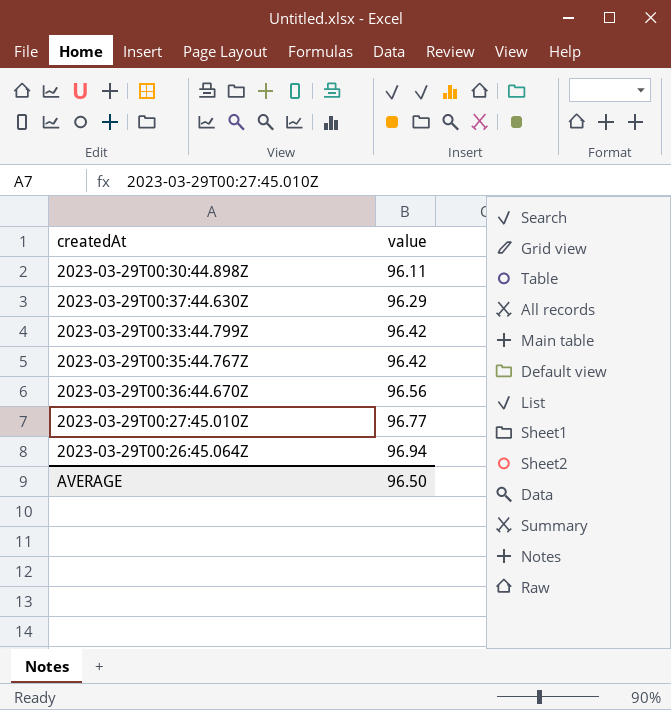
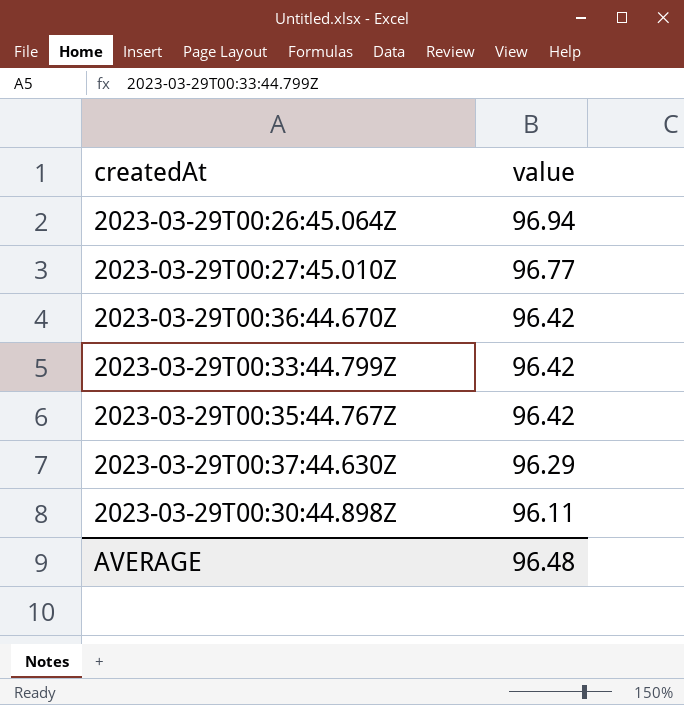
row order: value ascending -> value descending
2023-03-29T00:36:44.670Z | value: 96.56 -> 96.42
AVERAGE | value: 96.50 -> 96.48

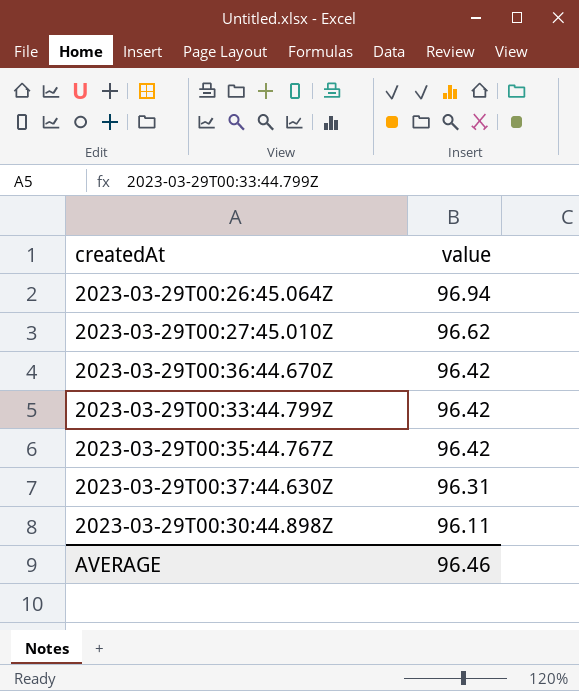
2023-03-29T00:27:45.010Z | value: 96.77 -> 96.62
2023-03-29T00:37:44.630Z | value: 96.29 -> 96.31
AVERAGE | value: 96.48 -> 96.46

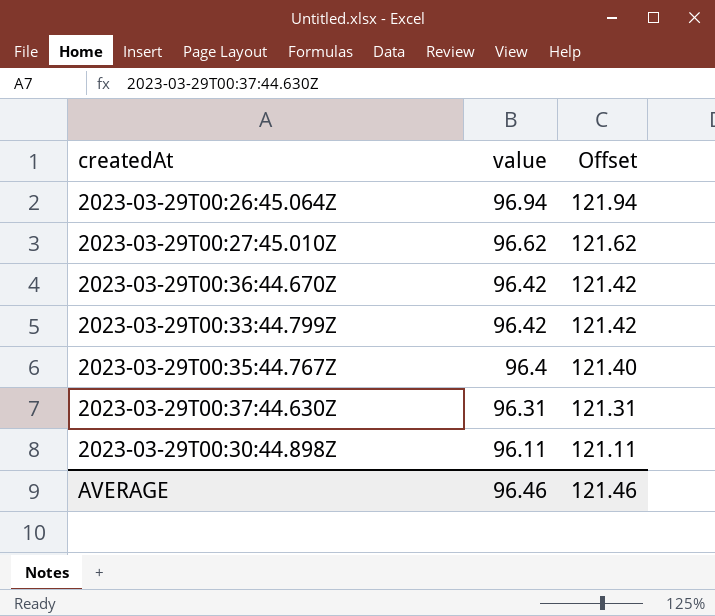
column Offset | formula: none -> [value] + 25
2023-03-29T00:35:44.767Z | value: 96.42 -> 96.4

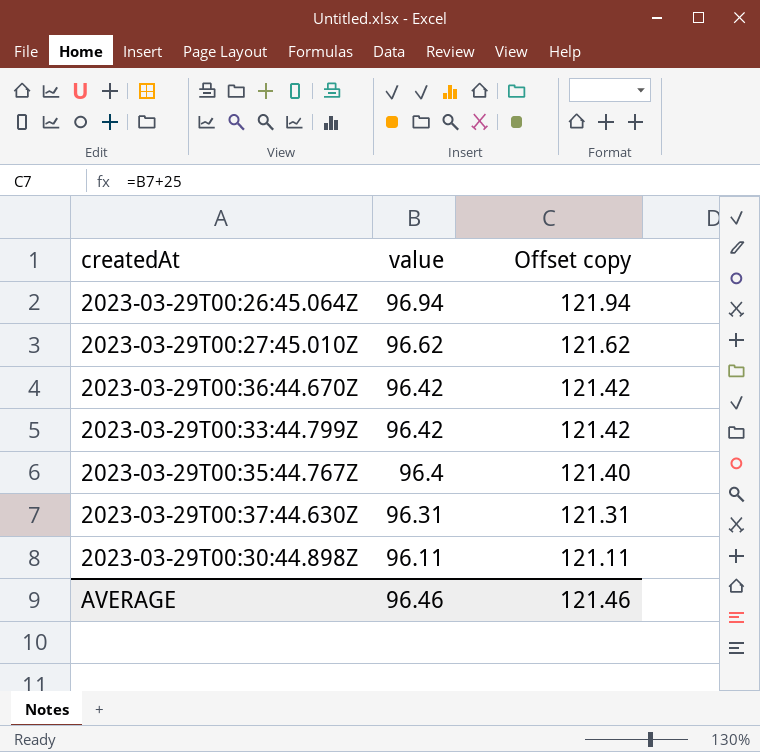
column name: Offset -> Offset copy

